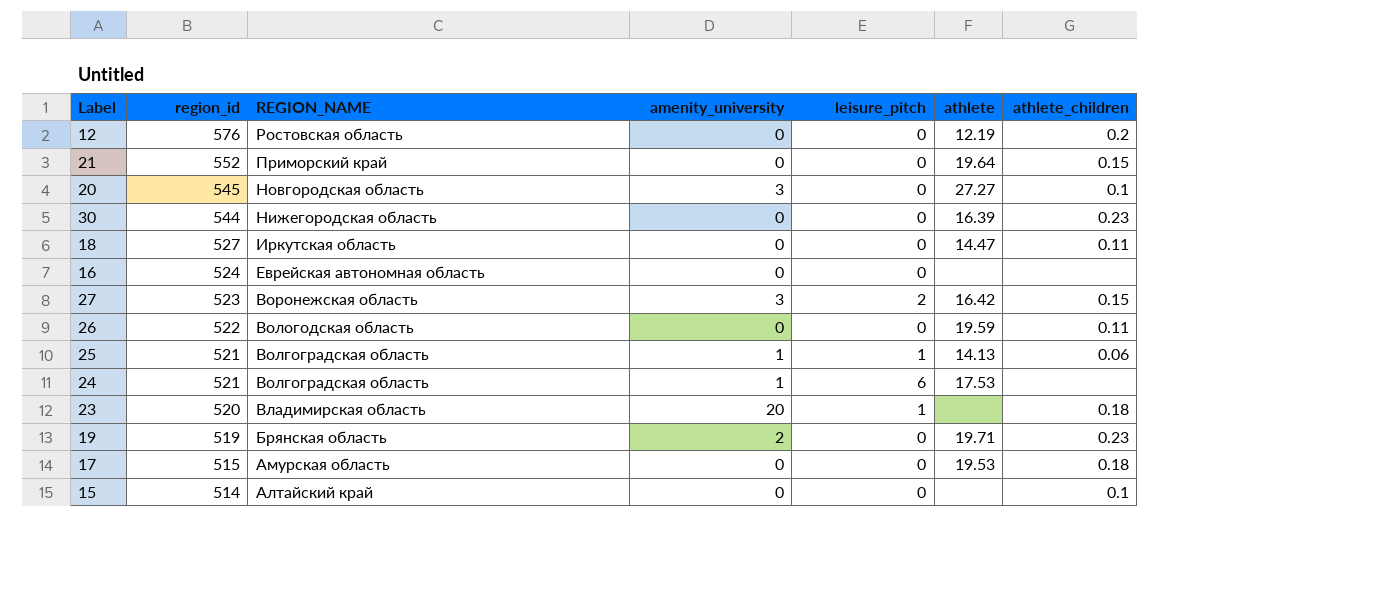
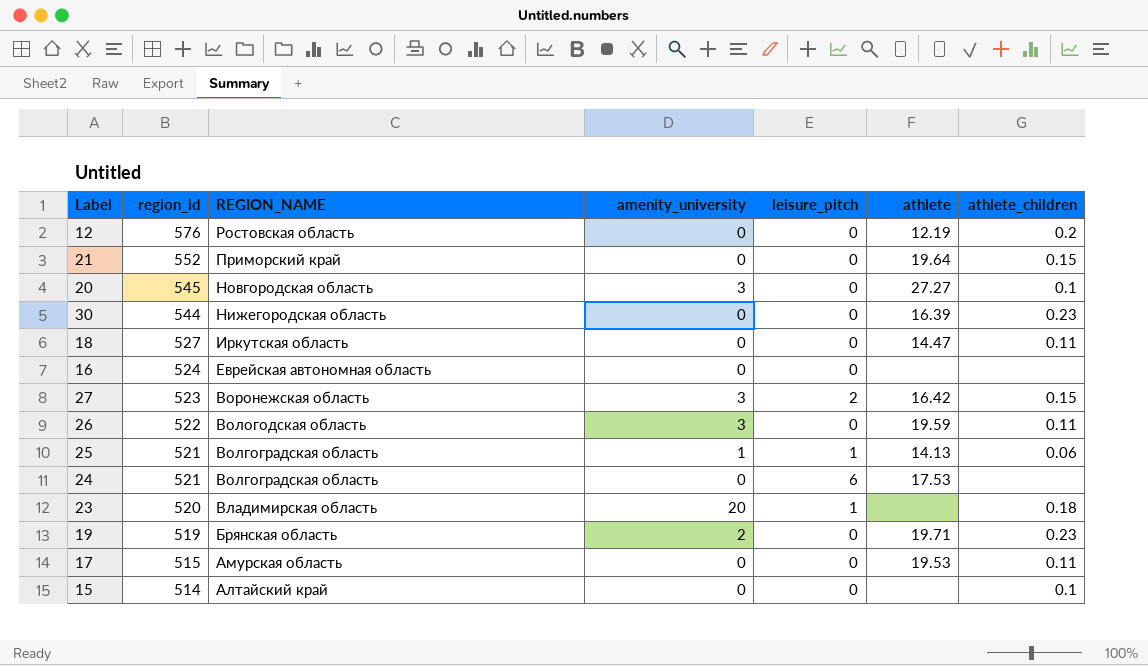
26 | amenity_university: 0 -> 3
24 | amenity_university: 1 -> 0
17 | athlete_children: 0.18 -> 0.11

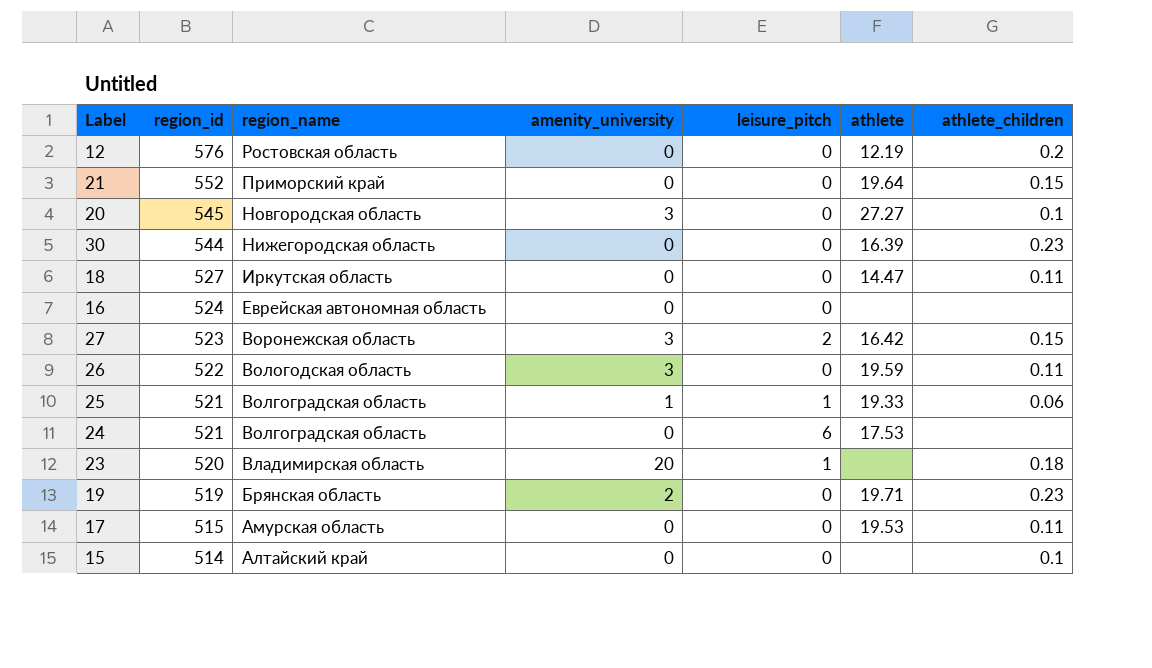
column name: REGION_NAME -> region_name
25 | athlete: 14.13 -> 19.33

